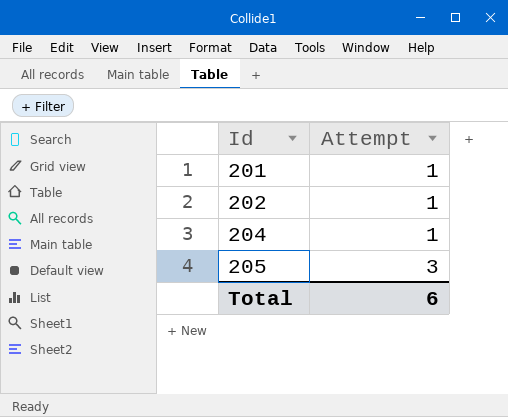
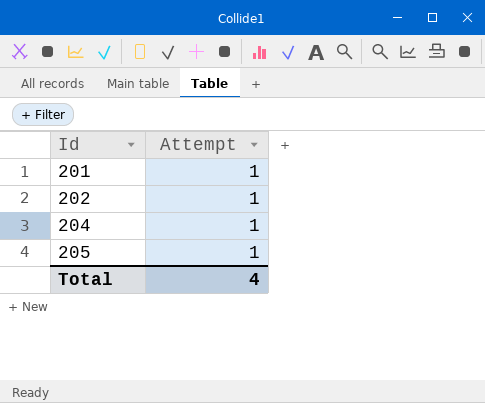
205 | Attempt: 3 -> 1
Total | Attempt: 6 -> 4

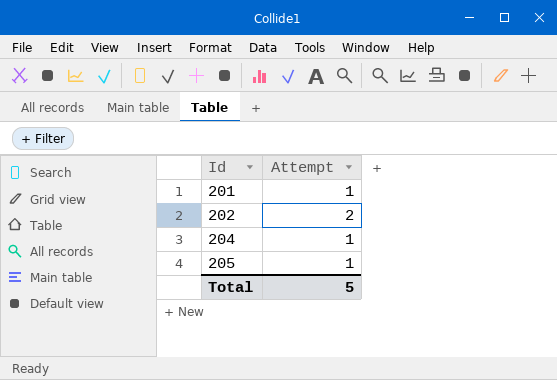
202 | Attempt: 1 -> 2
Total | Attempt: 4 -> 5

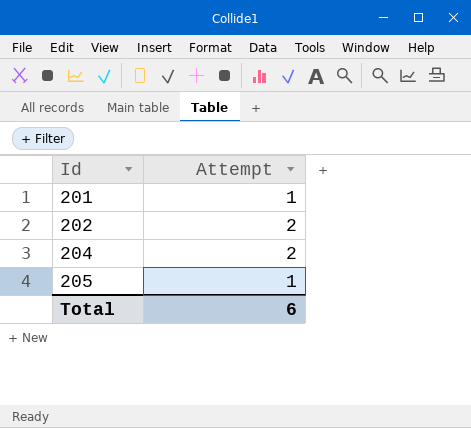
204 | Attempt: 1 -> 2
Total | Attempt: 5 -> 6

